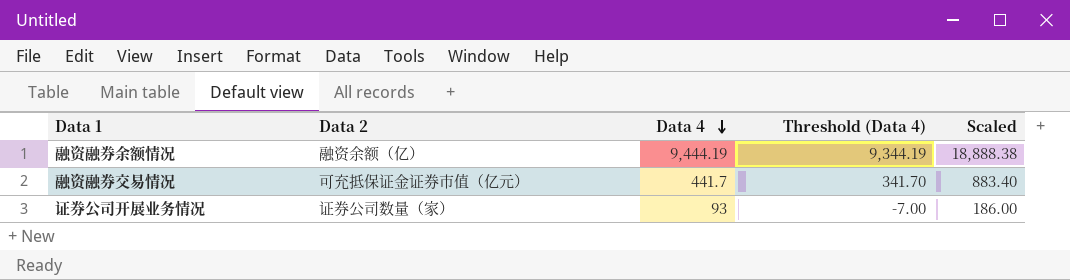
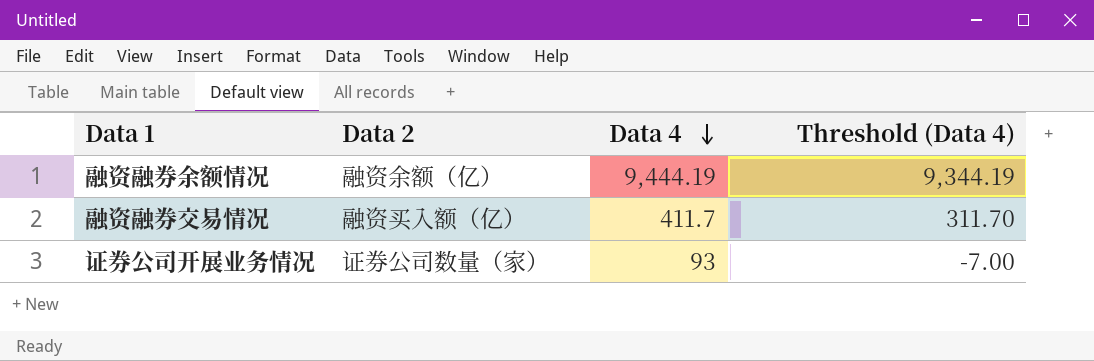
column Scaled | formula: [Data 4] * 2 -> none
融资融券交易情况 | Data 2: 可充抵保证金证券市值（亿元） -> 融资买入额（亿）
融资融券交易情况 | Data 4: 441.7 -> 411.7
融资融券交易情况 | Threshold (Data 4): 341.70 -> 311.70

